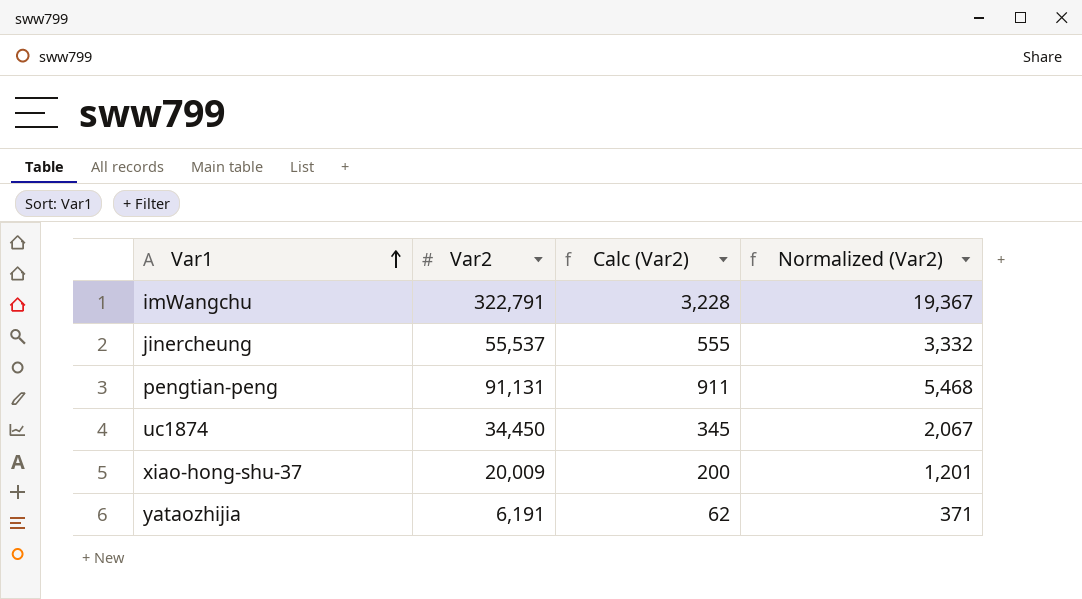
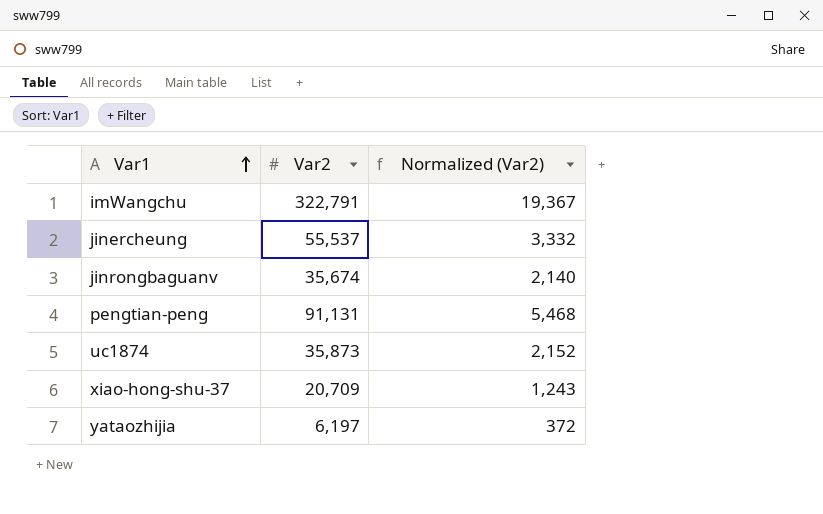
column Calc (Var2) | formula: [Var2] * 0.01 -> none
row jinrongbaguanv: none -> 35,674 | 2,140
uc1874 | Var2: 34,450 -> 35,873
uc1874 | Normalized (Var2): 2,067 -> 2,152
xiao-hong-shu-37 | Var2: 20,009 -> 20,709
xiao-hong-shu-37 | Normalized (Var2): 1,201 -> 1,243
yataozhijia | Var2: 6,191 -> 6,197
yataozhijia | Normalized (Var2): 371 -> 372

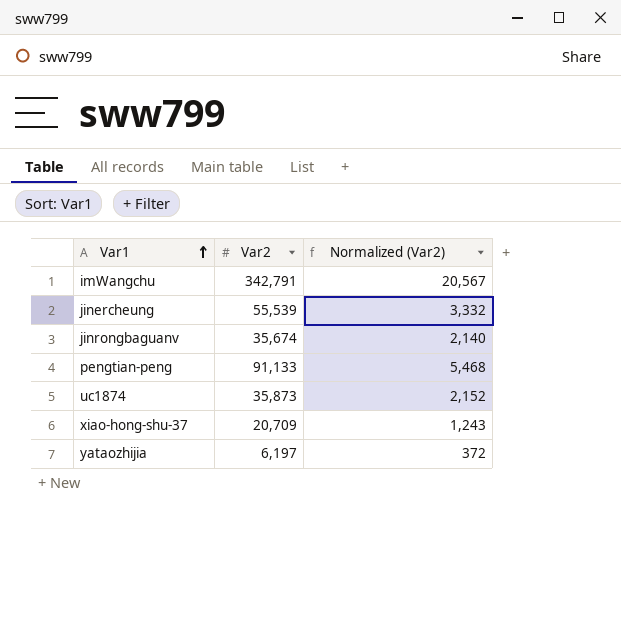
imWangchu | Var2: 322,791 -> 342,791
imWangchu | Normalized (Var2): 19,367 -> 20,567
jinercheung | Var2: 55,537 -> 55,539
pengtian-peng | Var2: 91,131 -> 91,133

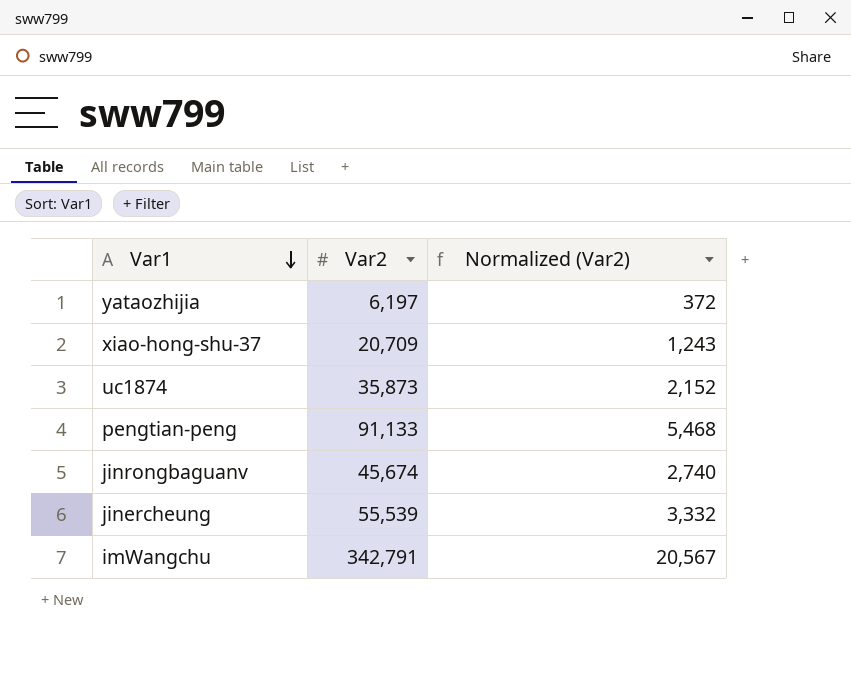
row order: Var1 ascending -> Var1 descending
jinrongbaguanv | Var2: 35,674 -> 45,674
jinrongbaguanv | Normalized (Var2): 2,140 -> 2,740

